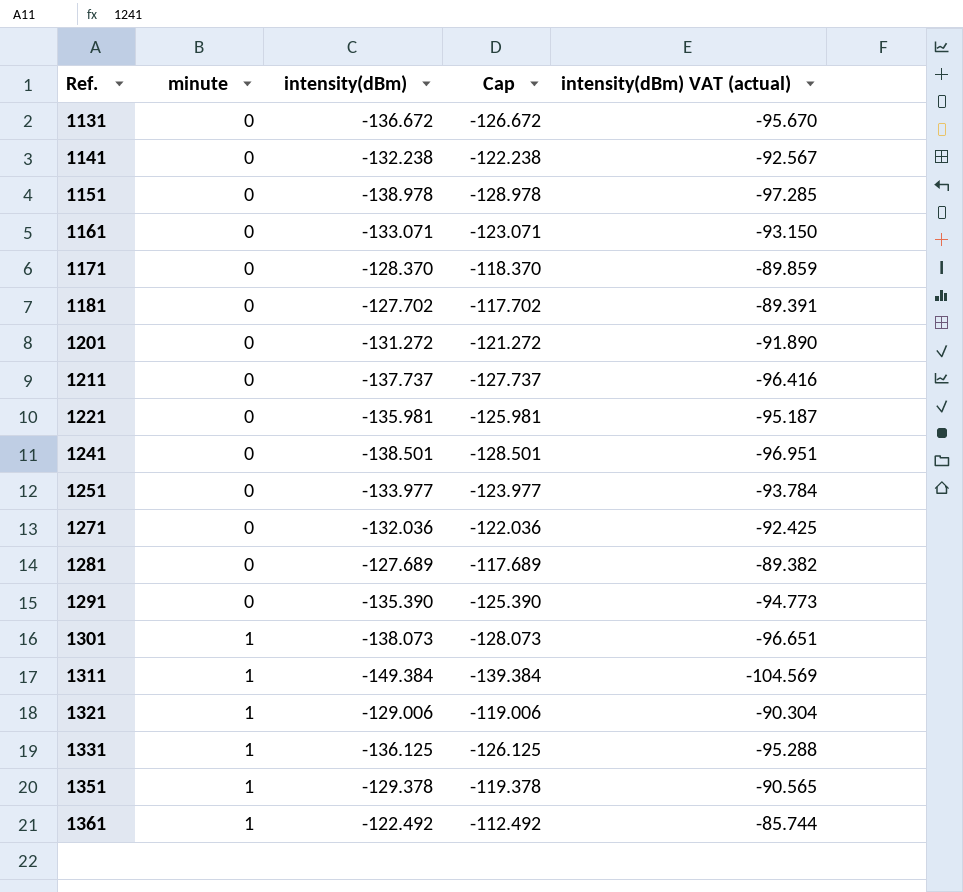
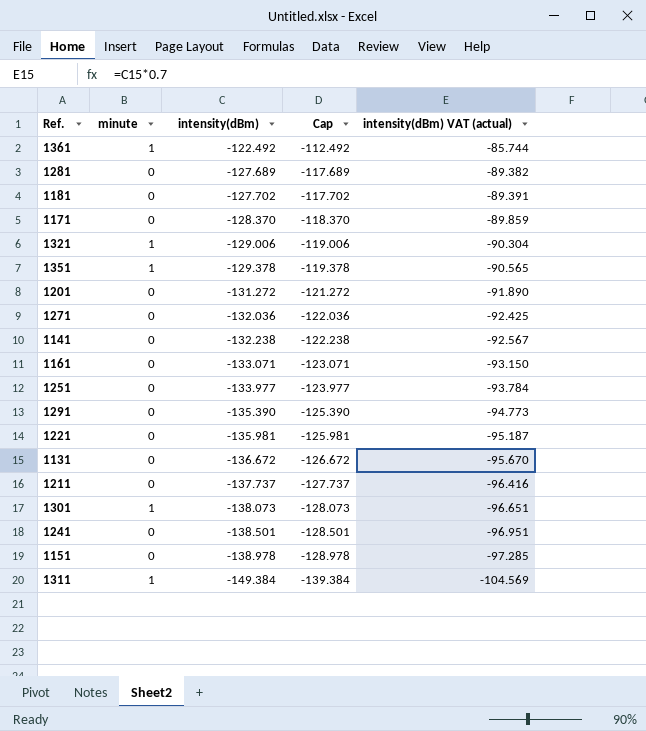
row order: Ref. ascending -> intensity(dBm) descending
row 1331: 1 | -136.125 | -126.125 | -95.288 -> none

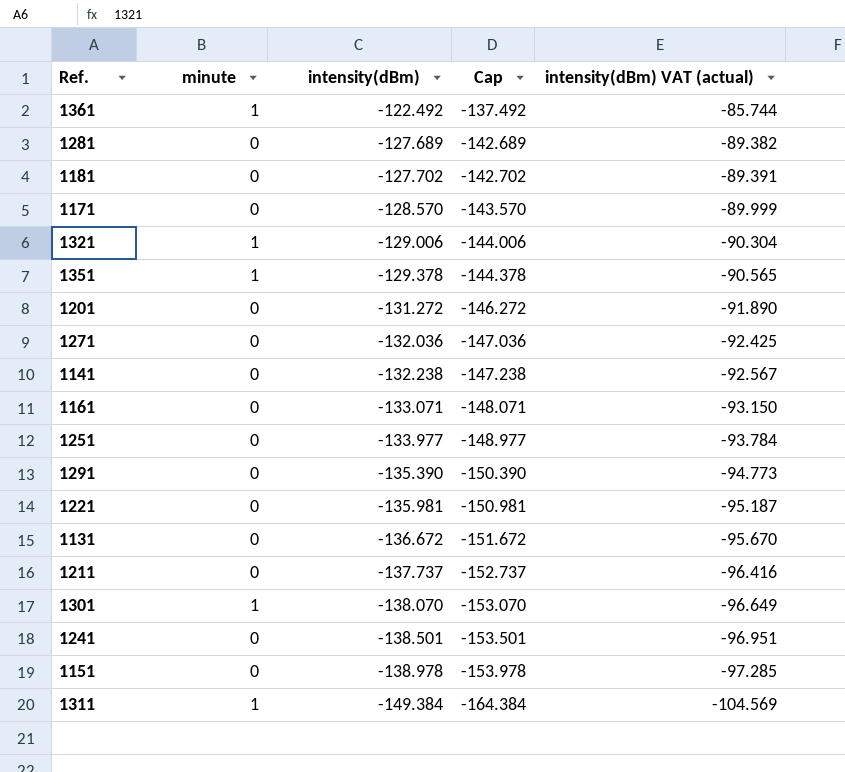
column Cap | formula: [intensity(dBm)] + 10 -> [intensity(dBm)] - 15
1171 | intensity(dBm): -128.370 -> -128.570
1171 | intensity(dBm) VAT (actual): -89.859 -> -89.999
1301 | intensity(dBm): -138.073 -> -138.070
1301 | intensity(dBm) VAT (actual): -96.651 -> -96.649

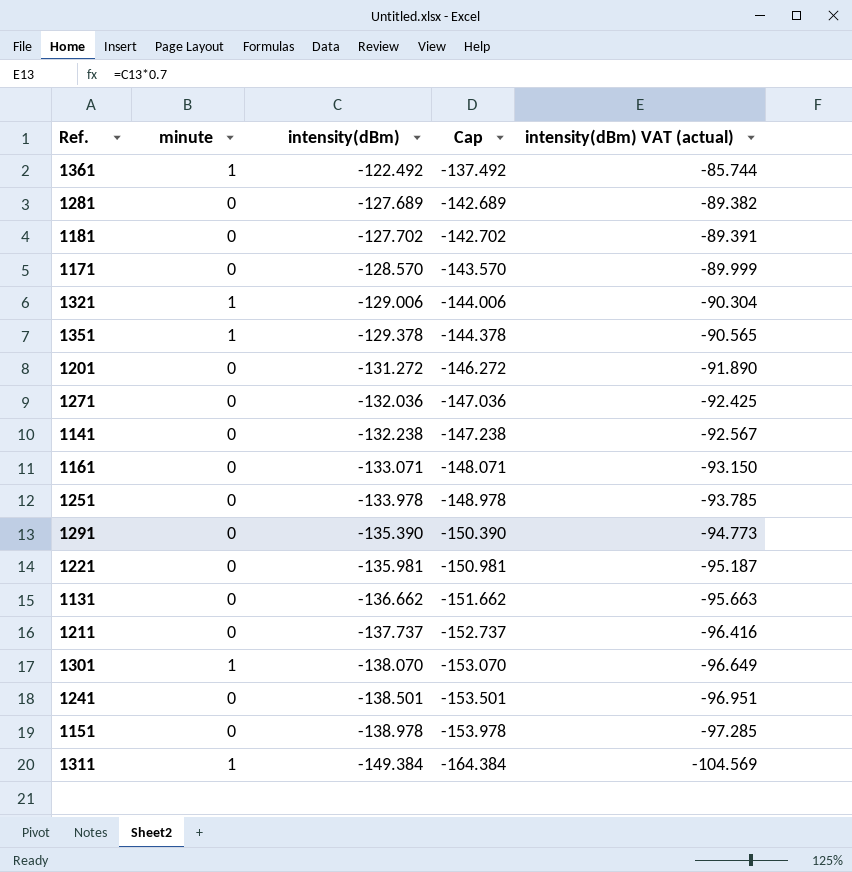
1251 | intensity(dBm): -133.977 -> -133.978
1251 | Cap: -148.977 -> -148.978
1251 | intensity(dBm) VAT (actual): -93.784 -> -93.785
1131 | intensity(dBm): -136.672 -> -136.662
1131 | Cap: -151.672 -> -151.662
1131 | intensity(dBm) VAT (actual): -95.670 -> -95.663

